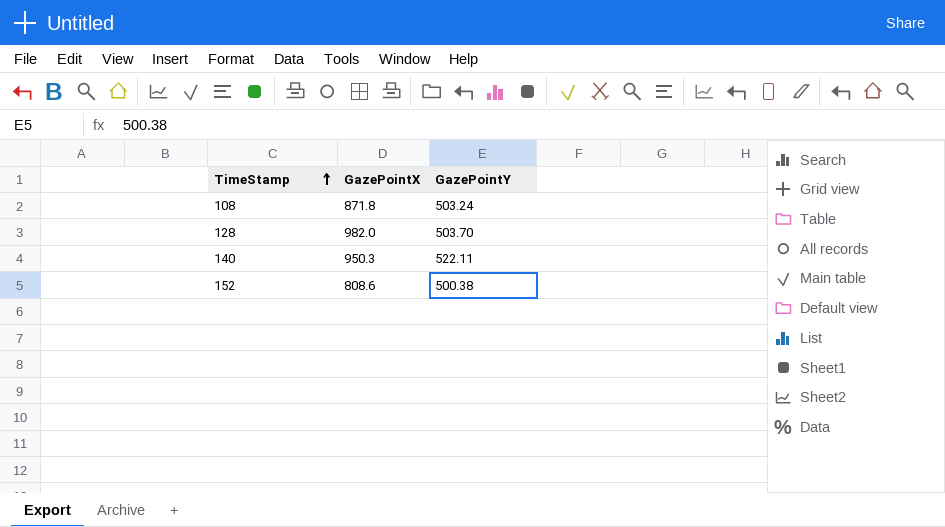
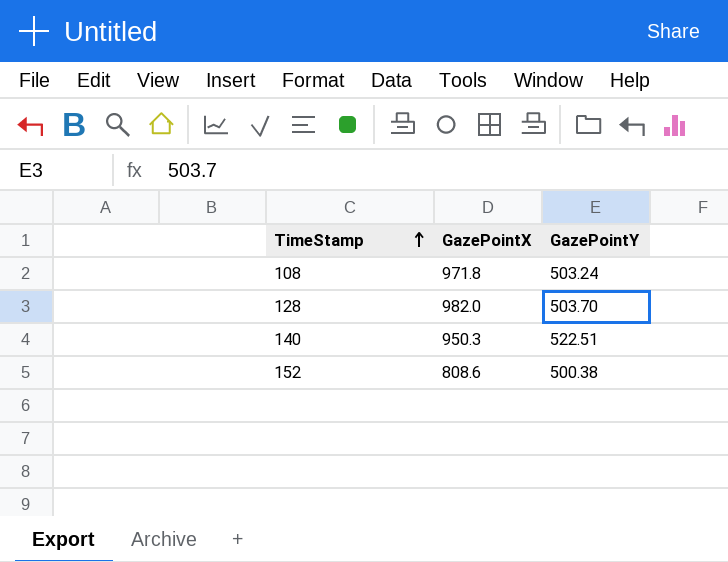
108 | GazePointX: 871.8 -> 971.8
140 | GazePointY: 522.11 -> 522.51

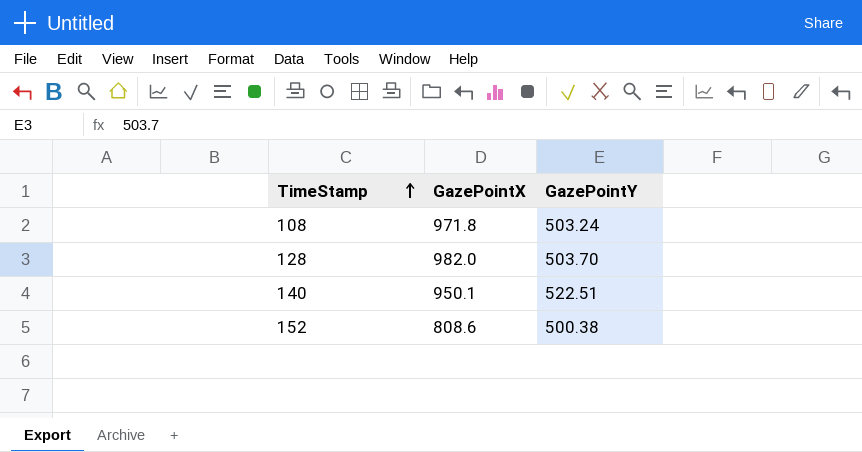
140 | GazePointX: 950.3 -> 950.1

